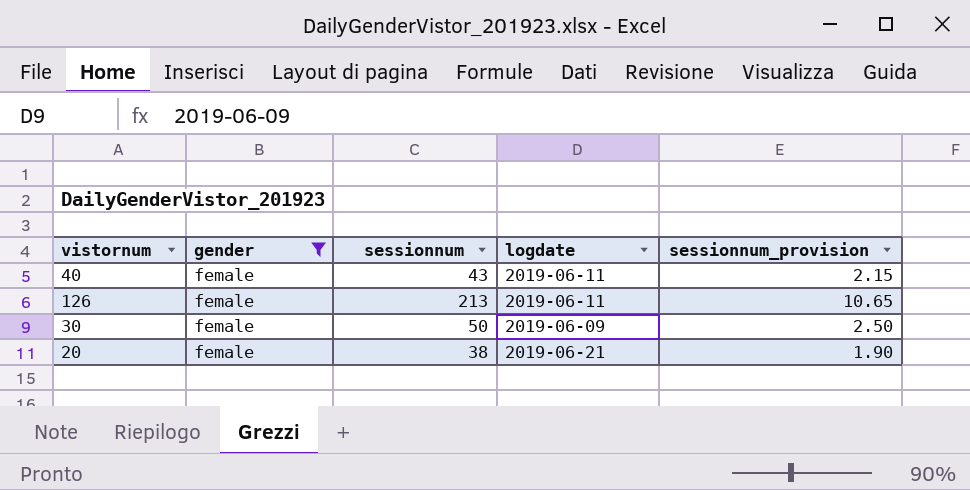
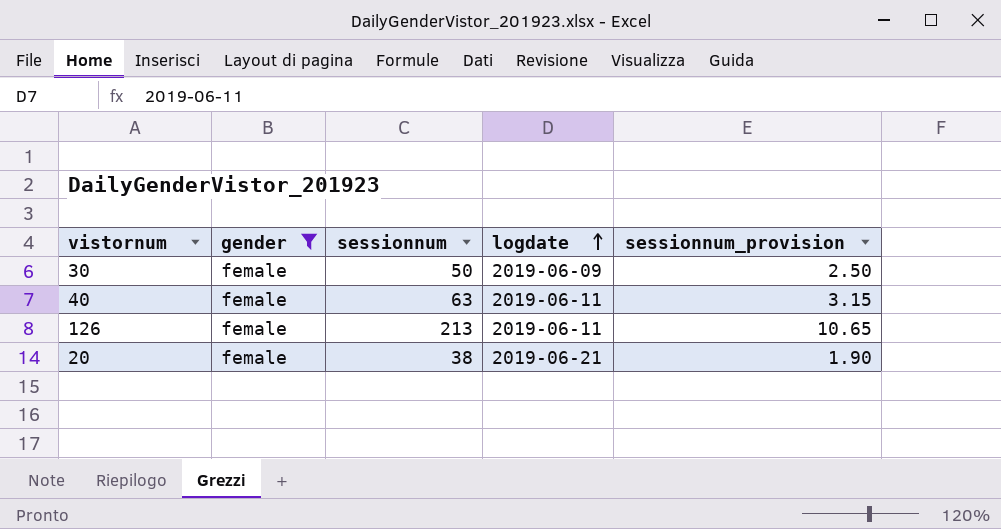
row order: none -> logdate ascending
40 | sessionnum: 43 -> 63
40 | sessionnum_provision: 2.15 -> 3.15

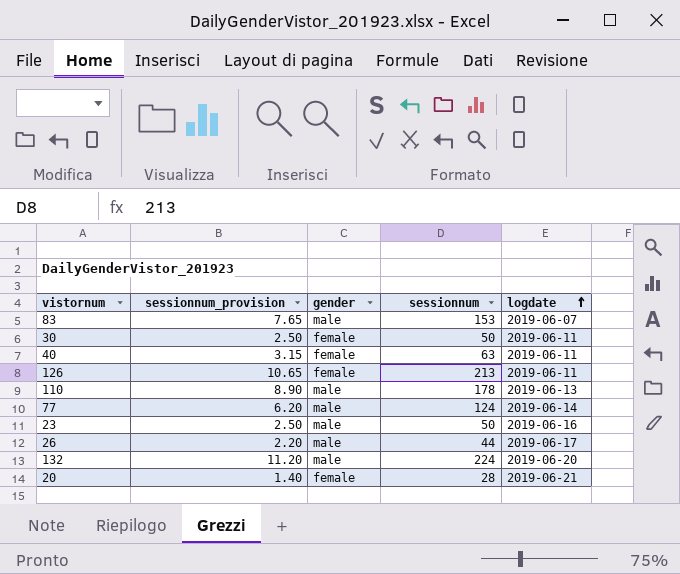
filter: gender = female -> none
column sessionnum_provision | position: 5 -> 2
30 | logdate: 2019-06-09 -> 2019-06-11
20 | sessionnum_provision: 1.90 -> 1.40
20 | sessionnum: 38 -> 28

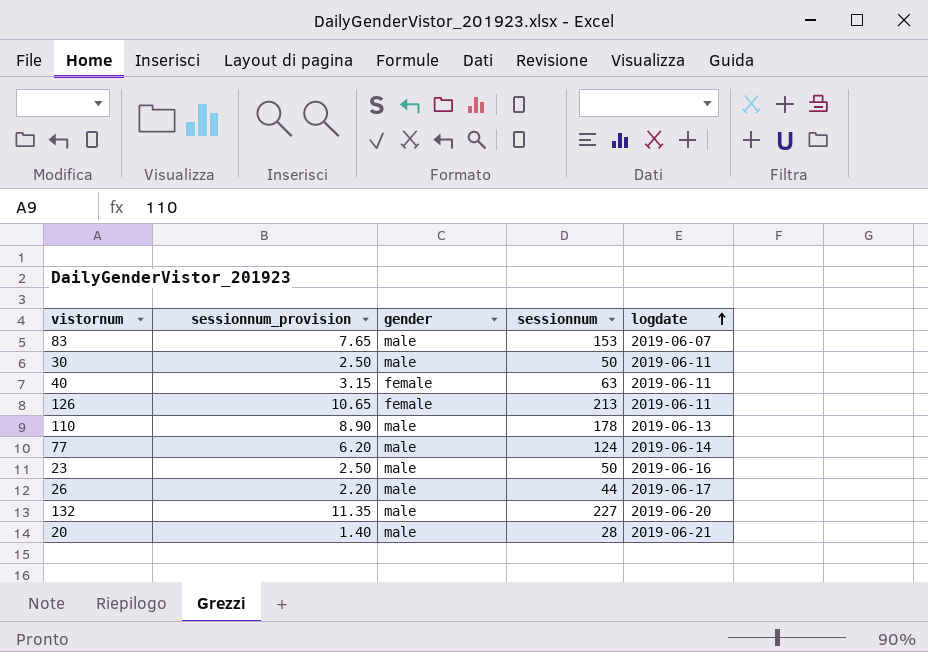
30 | gender: female -> male
132 | sessionnum_provision: 11.20 -> 11.35
132 | sessionnum: 224 -> 227
20 | gender: female -> male

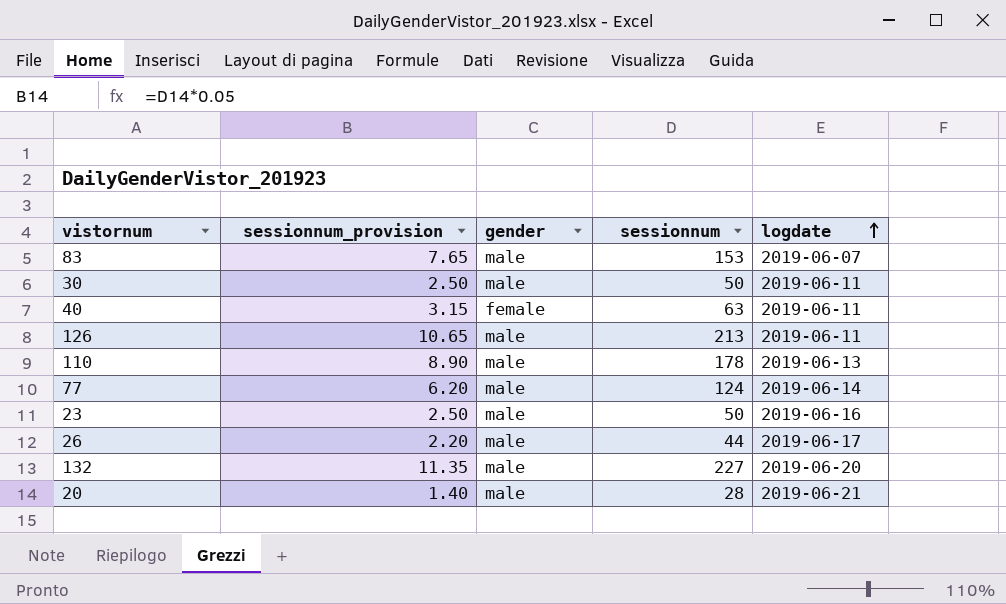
126 | gender: female -> male

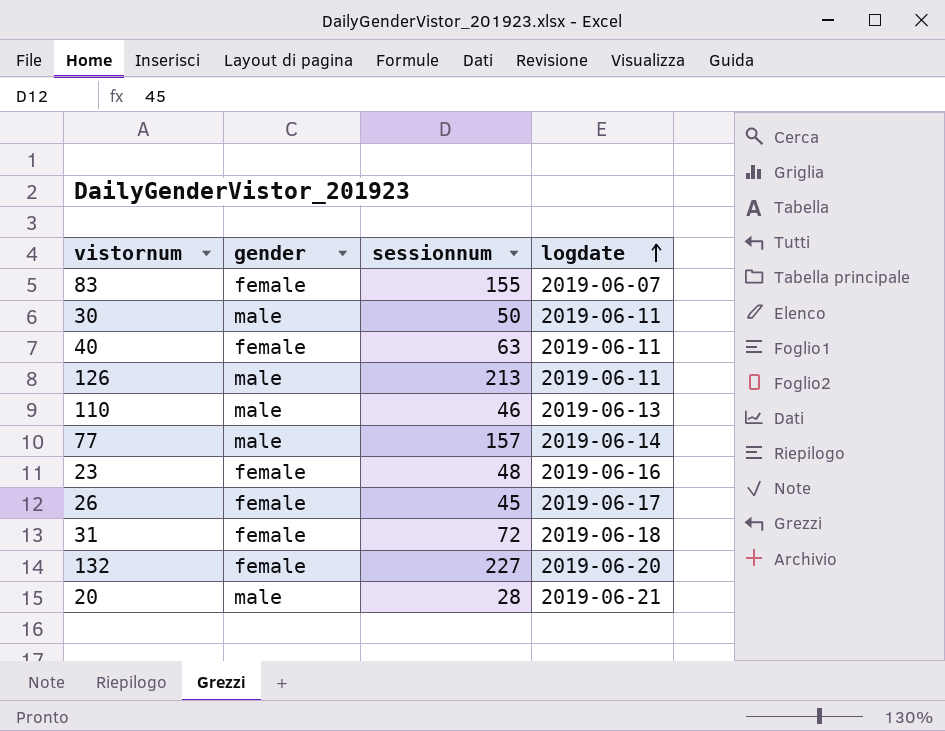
column sessionnum_provision | formula: [sessionnum] * 0.05 -> none
83 | gender: male -> female
83 | sessionnum: 153 -> 155
110 | sessionnum: 178 -> 46
77 | sessionnum: 124 -> 157
23 | gender: male -> female
23 | sessionnum: 50 -> 48
26 | gender: male -> female
26 | sessionnum: 44 -> 45
row 31: none -> female | 72 | 2019-06-18
132 | gender: male -> female

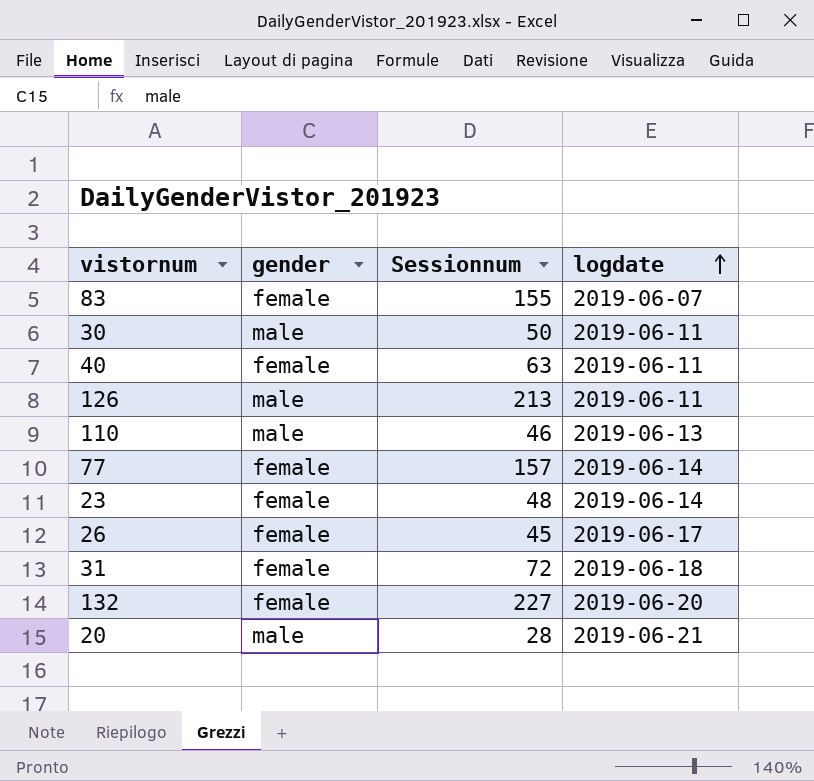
column name: sessionnum -> Sessionnum
77 | gender: male -> female
23 | logdate: 2019-06-16 -> 2019-06-14

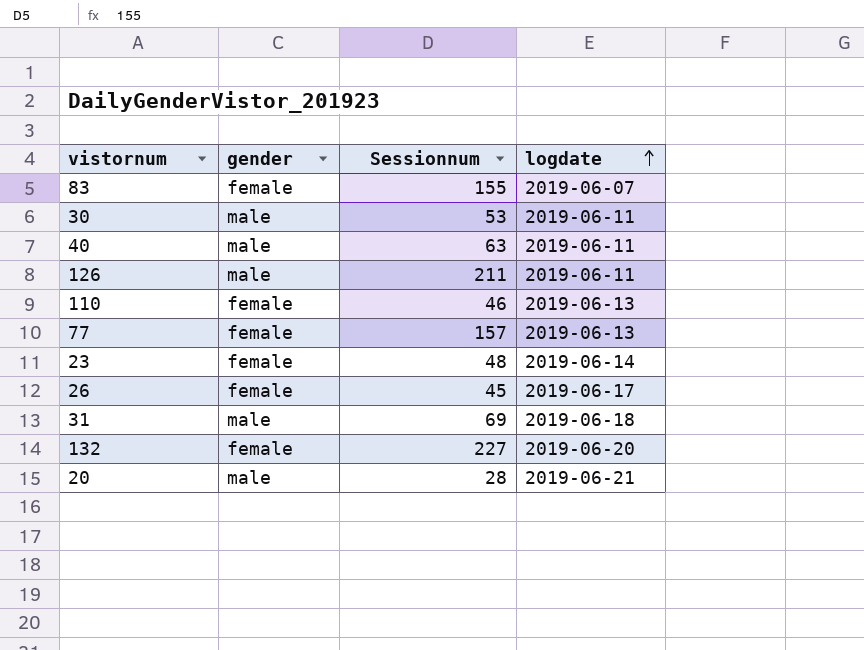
30 | Sessionnum: 50 -> 53
40 | gender: female -> male
126 | Sessionnum: 213 -> 211
110 | gender: male -> female
77 | logdate: 2019-06-14 -> 2019-06-13
31 | gender: female -> male
31 | Sessionnum: 72 -> 69

